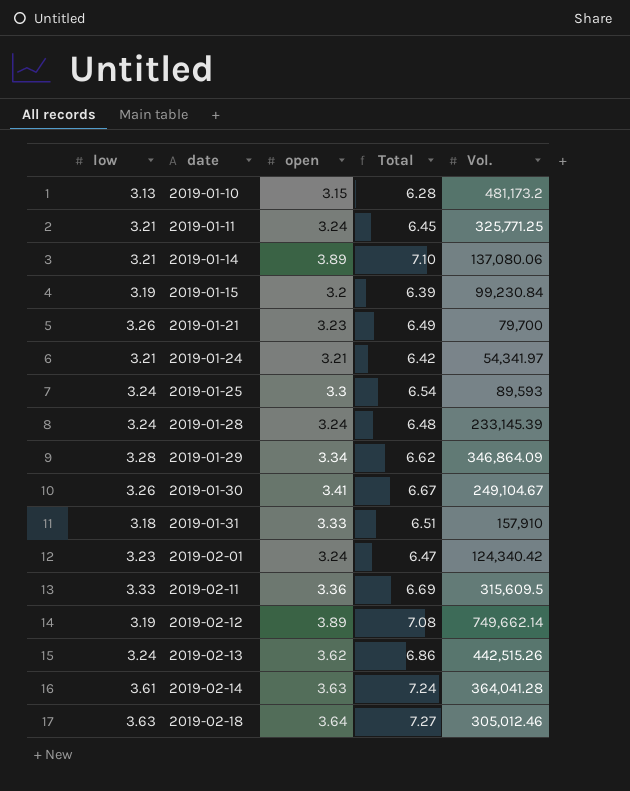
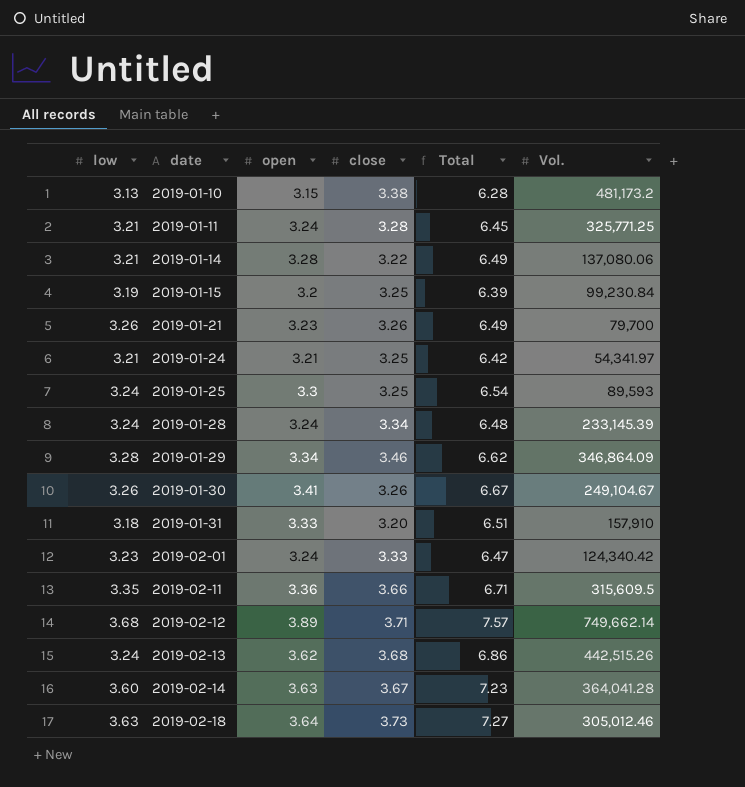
column close | position: none -> 4
2019-01-14 | open: 3.89 -> 3.28
2019-01-14 | Total: 7.10 -> 6.49
2019-02-11 | low: 3.33 -> 3.35
2019-02-11 | Total: 6.69 -> 6.71
2019-02-12 | low: 3.19 -> 3.68
2019-02-12 | Total: 7.08 -> 7.57
2019-02-14 | low: 3.61 -> 3.60
2019-02-14 | Total: 7.24 -> 7.23

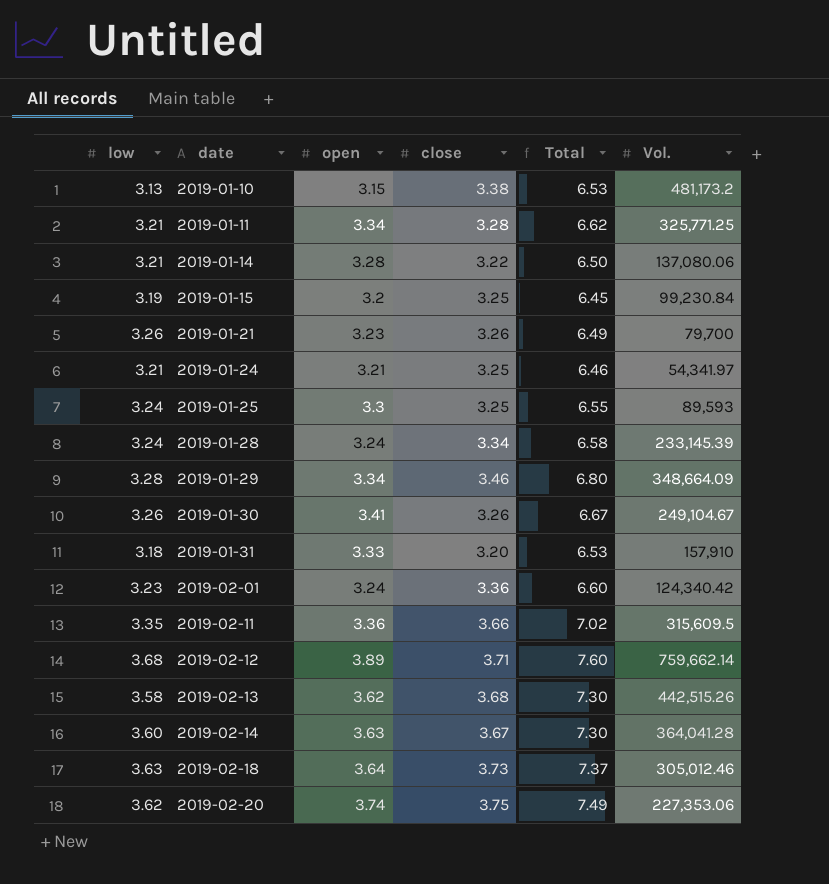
column Total | formula: [low] + [open] -> [open] + [close]
2019-01-11 | open: 3.24 -> 3.34
2019-01-29 | Vol.: 346,864.09 -> 348,664.09
2019-02-01 | close: 3.33 -> 3.36
2019-02-12 | Vol.: 749,662.14 -> 759,662.14
2019-02-13 | low: 3.24 -> 3.58
row 2019-02-20: none -> 3.62 | 3.74 | 3.75 | 7.49 | 227,353.06

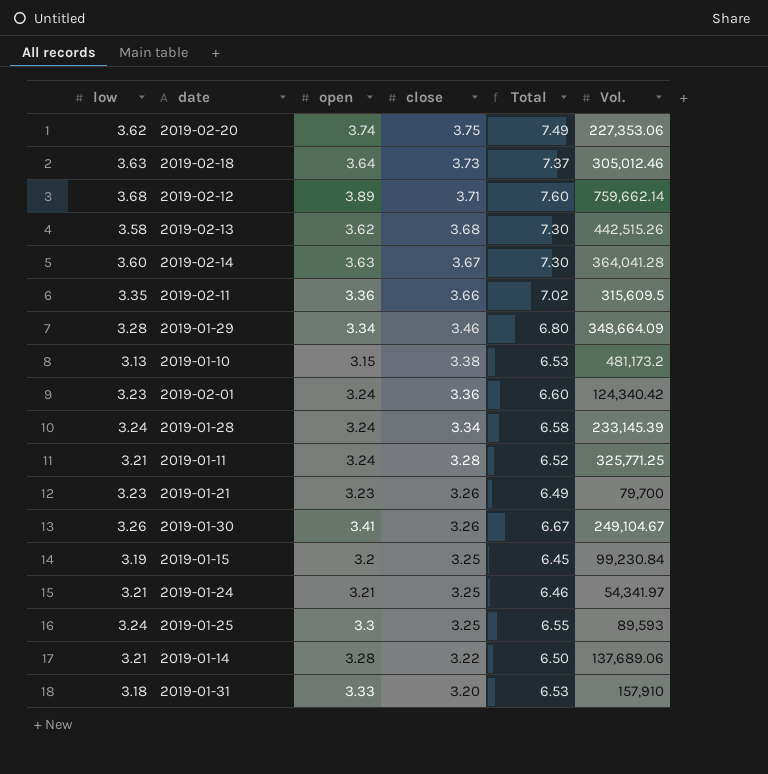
row order: date ascending -> close descending
2019-01-11 | open: 3.34 -> 3.24
2019-01-11 | Total: 6.62 -> 6.52
2019-01-21 | low: 3.26 -> 3.23
2019-01-14 | Vol.: 137,080.06 -> 137,689.06

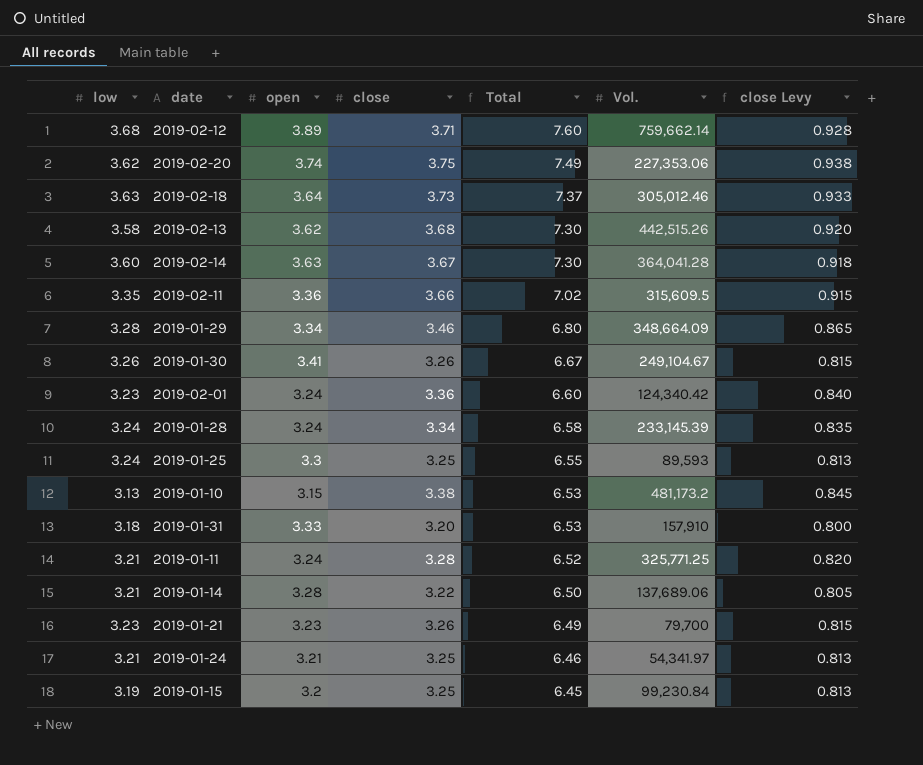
row order: close descending -> Total descending
column close Levy | formula: none -> [close] * 0.25

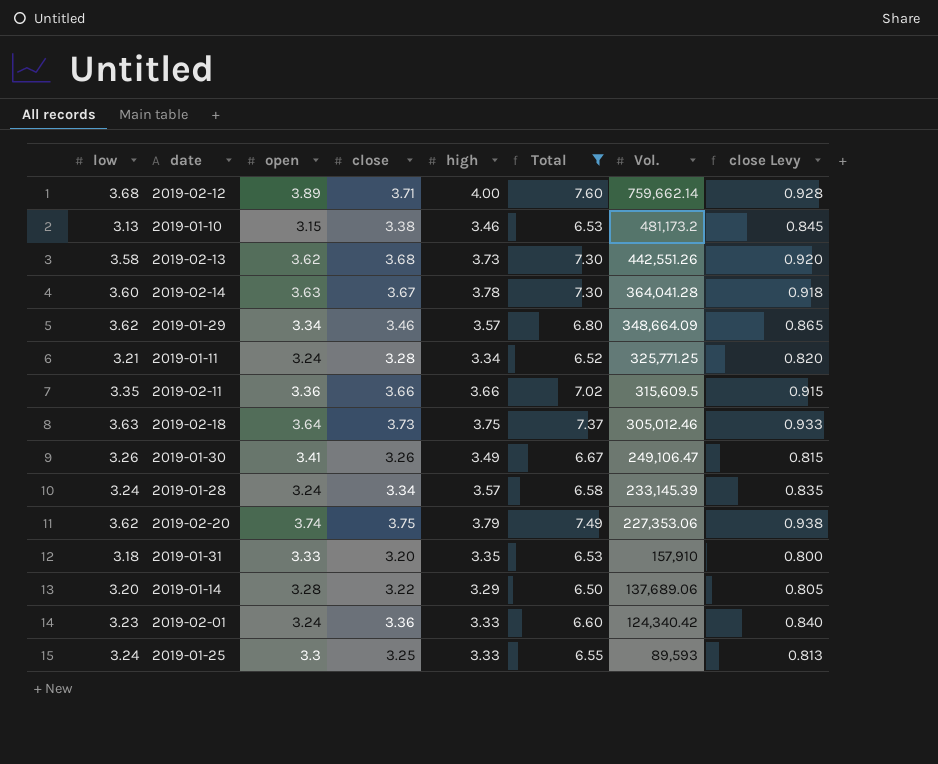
filter: none -> Total >= 6.50
row order: Total descending -> Vol. descending
column high | position: none -> 5
2019-02-13 | Vol.: 442,515.26 -> 442,551.26
2019-01-29 | low: 3.28 -> 3.62
2019-01-30 | Vol.: 249,104.67 -> 249,106.47
2019-01-14 | low: 3.21 -> 3.20

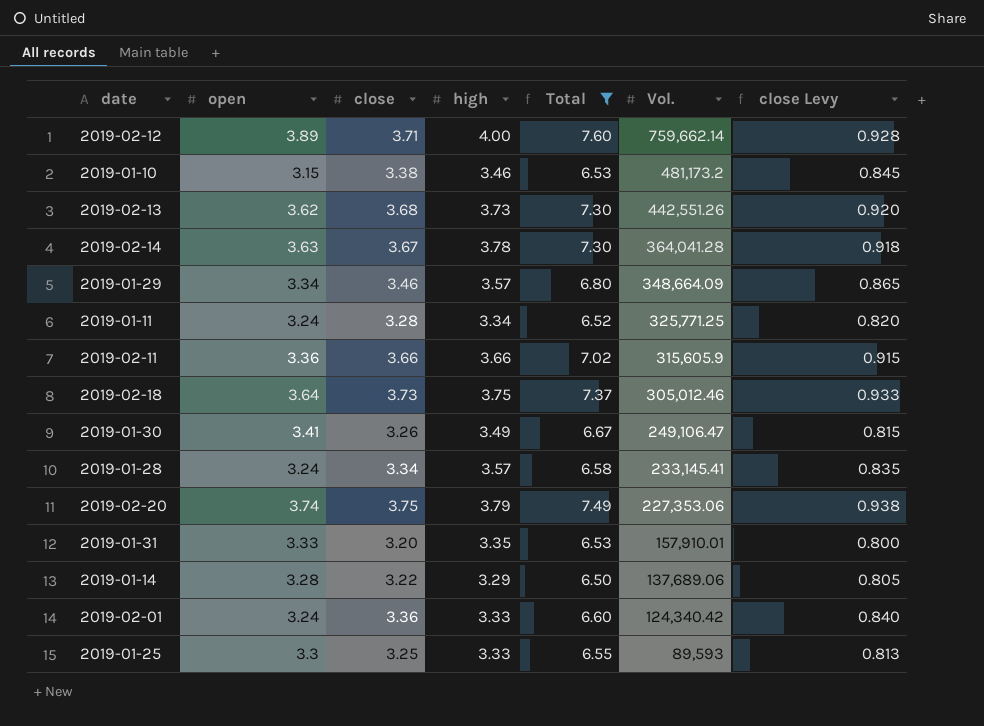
column low | position: 1 -> none
2019-02-11 | Vol.: 315,609.5 -> 315,605.9
2019-01-28 | Vol.: 233,145.39 -> 233,145.41
2019-01-31 | Vol.: 157,910 -> 157,910.01

